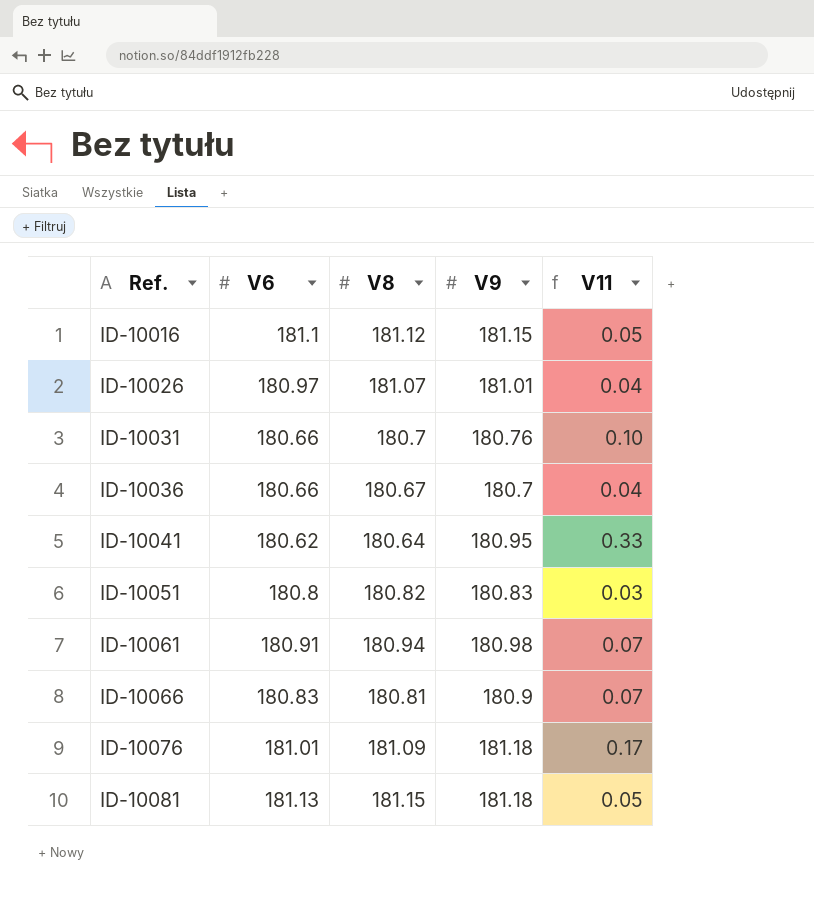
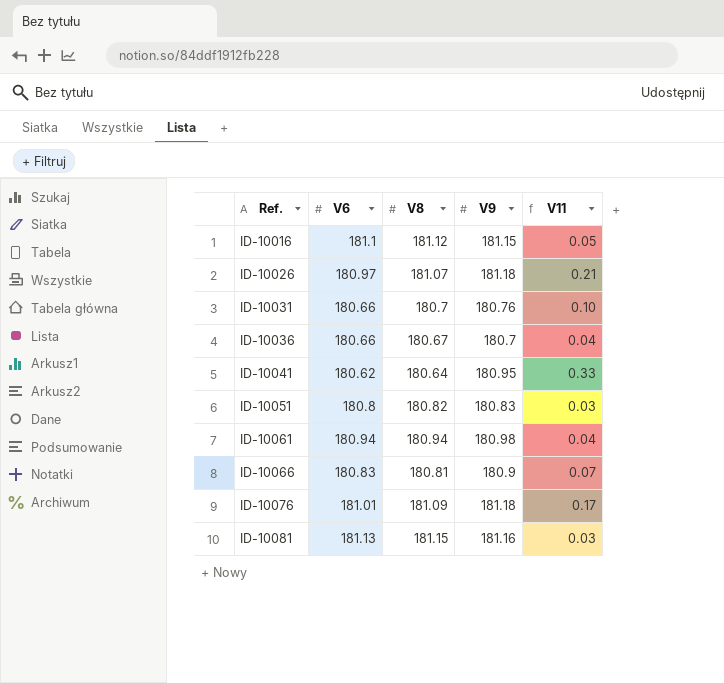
ID-10026 | V9: 181.01 -> 181.18
ID-10026 | V11: 0.04 -> 0.21
ID-10061 | V6: 180.91 -> 180.94
ID-10061 | V11: 0.07 -> 0.04
ID-10081 | V9: 181.18 -> 181.16
ID-10081 | V11: 0.05 -> 0.03

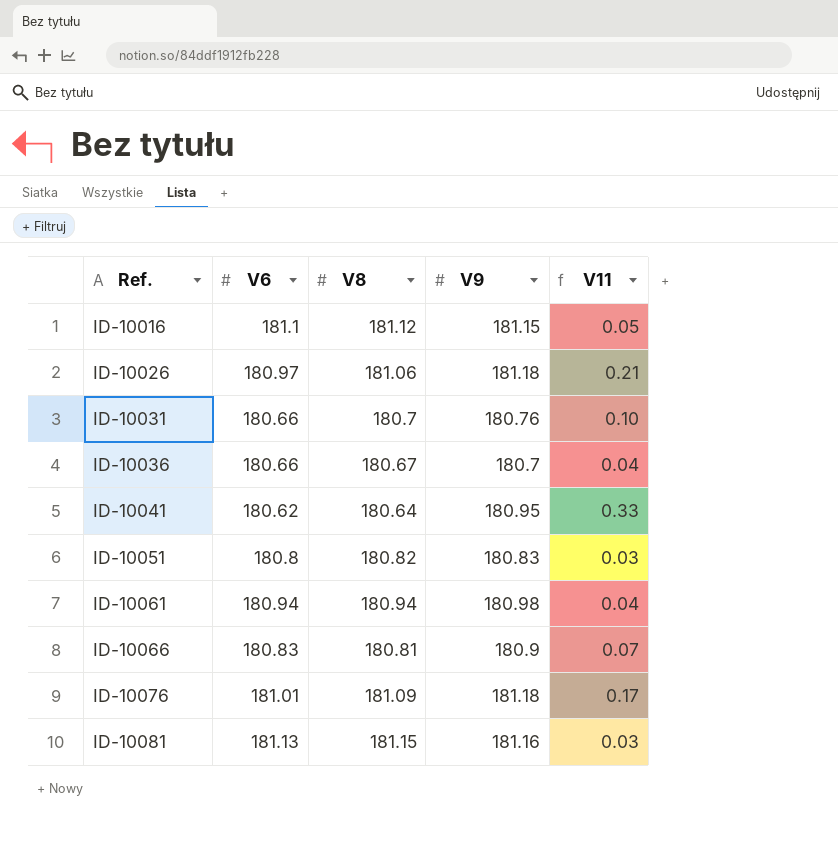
ID-10026 | V8: 181.07 -> 181.06

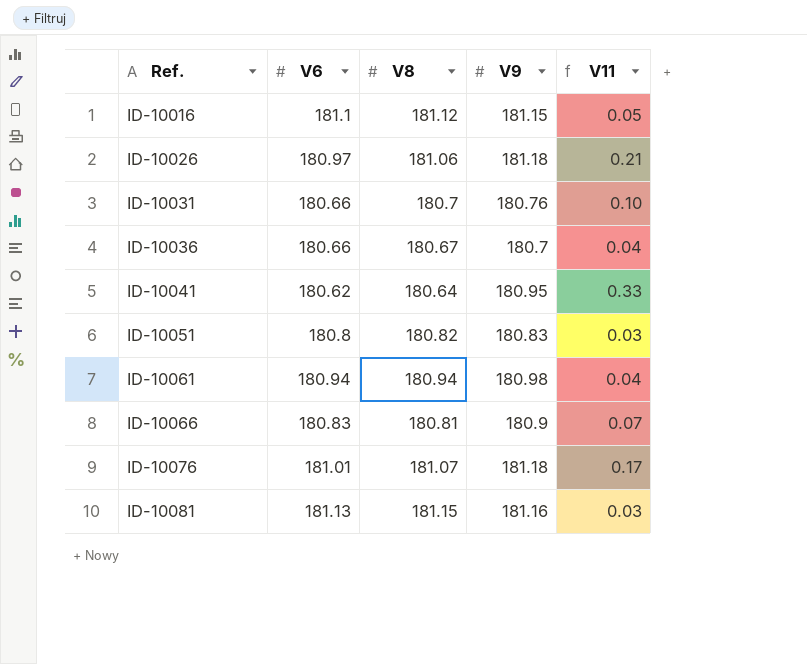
ID-10076 | V8: 181.09 -> 181.07

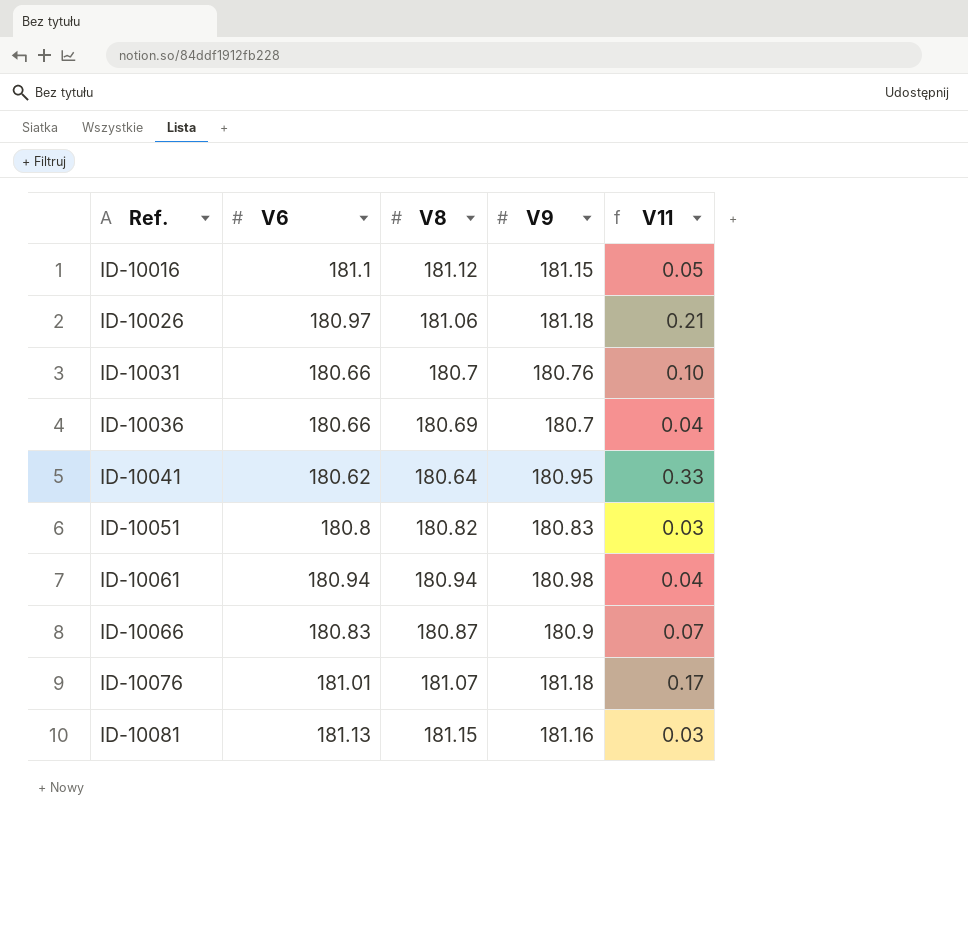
ID-10036 | V8: 180.67 -> 180.69
ID-10066 | V8: 180.81 -> 180.87

